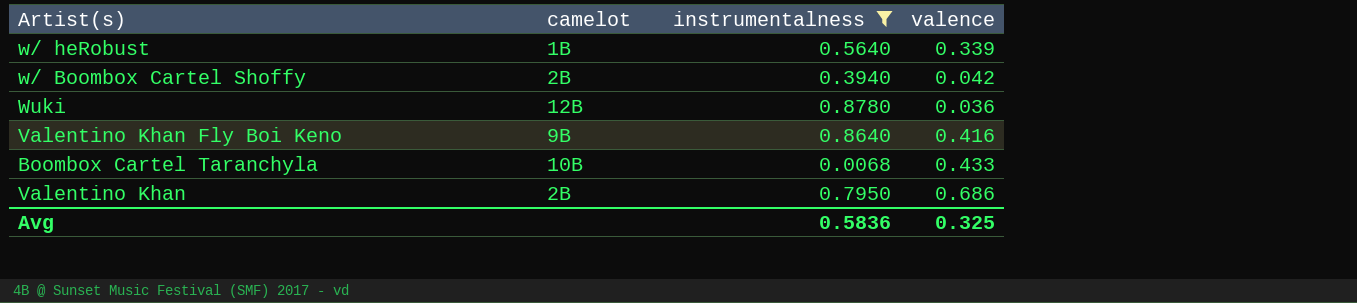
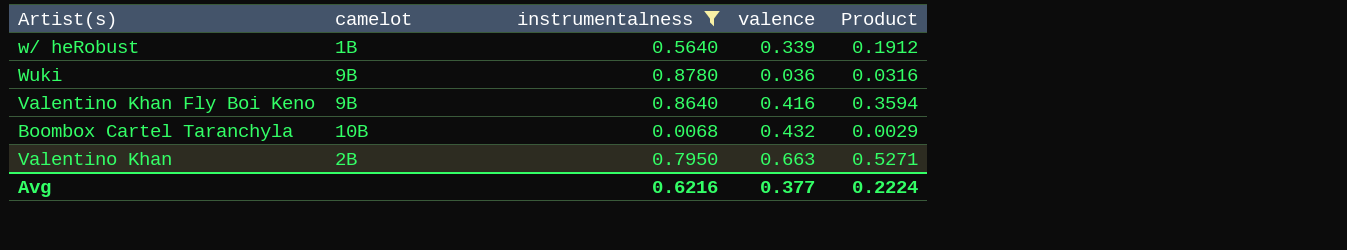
column Product | formula: none -> [instrumentalness] * [valence]
row w/ Boombox Cartel Shoffy: 2B | 0.3940 | 0.042 -> none
Wuki | camelot: 12B -> 9B
Boombox Cartel Taranchyla | valence: 0.433 -> 0.432
Valentino Khan | valence: 0.686 -> 0.663
Avg | instrumentalness: 0.5836 -> 0.6216
Avg | valence: 0.325 -> 0.377

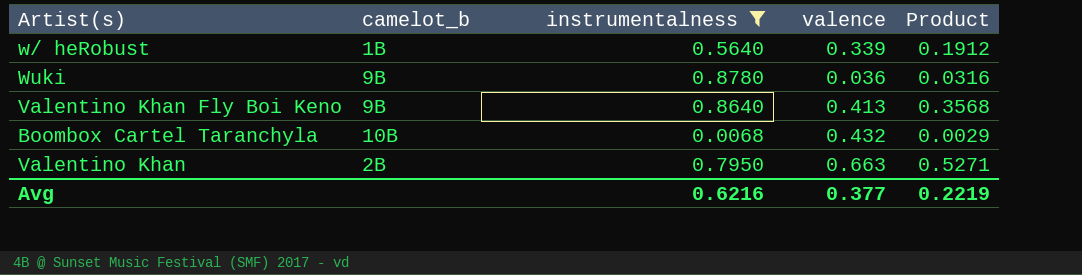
column name: camelot -> camelot_b
Valentino Khan Fly Boi Keno | valence: 0.416 -> 0.413
Valentino Khan Fly Boi Keno | Product: 0.3594 -> 0.3568
Avg | Product: 0.2224 -> 0.2219

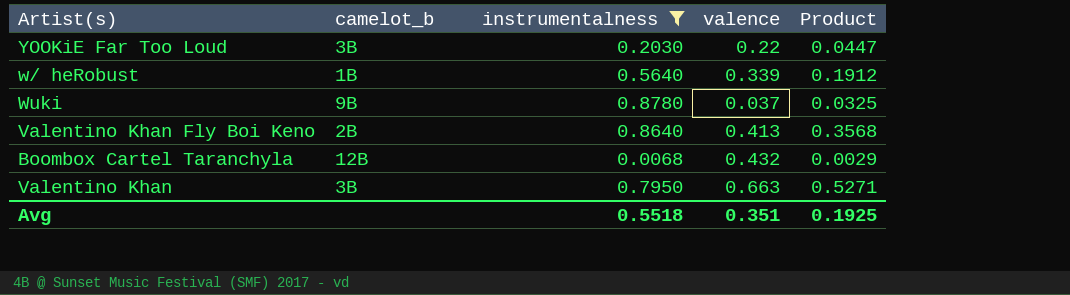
row YOOKiE Far Too Loud: none -> 3B | 0.2030 | 0.22 | 0.0447
Wuki | valence: 0.036 -> 0.037
Wuki | Product: 0.0316 -> 0.0325
Valentino Khan Fly Boi Keno | camelot_b: 9B -> 2B
Boombox Cartel Taranchyla | camelot_b: 10B -> 12B
Valentino Khan | camelot_b: 2B -> 3B
Avg | instrumentalness: 0.6216 -> 0.5518
Avg | valence: 0.377 -> 0.351
Avg | Product: 0.2219 -> 0.1925

